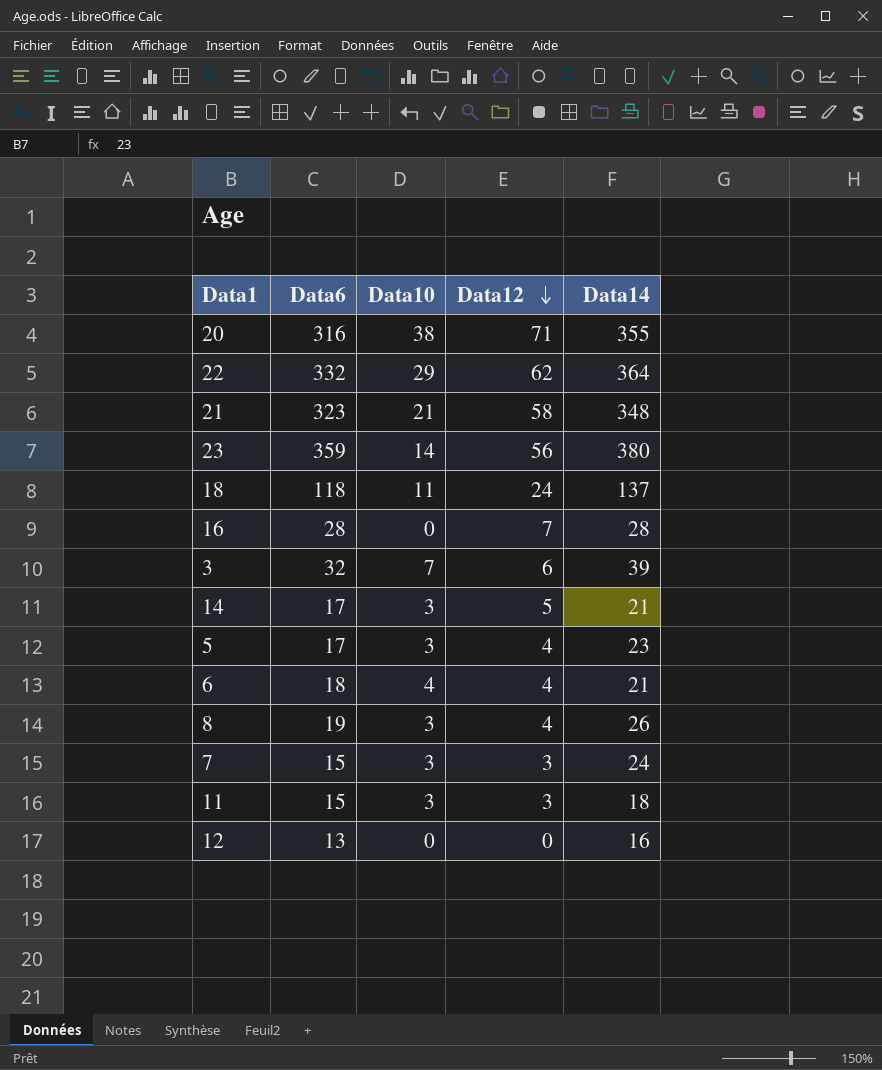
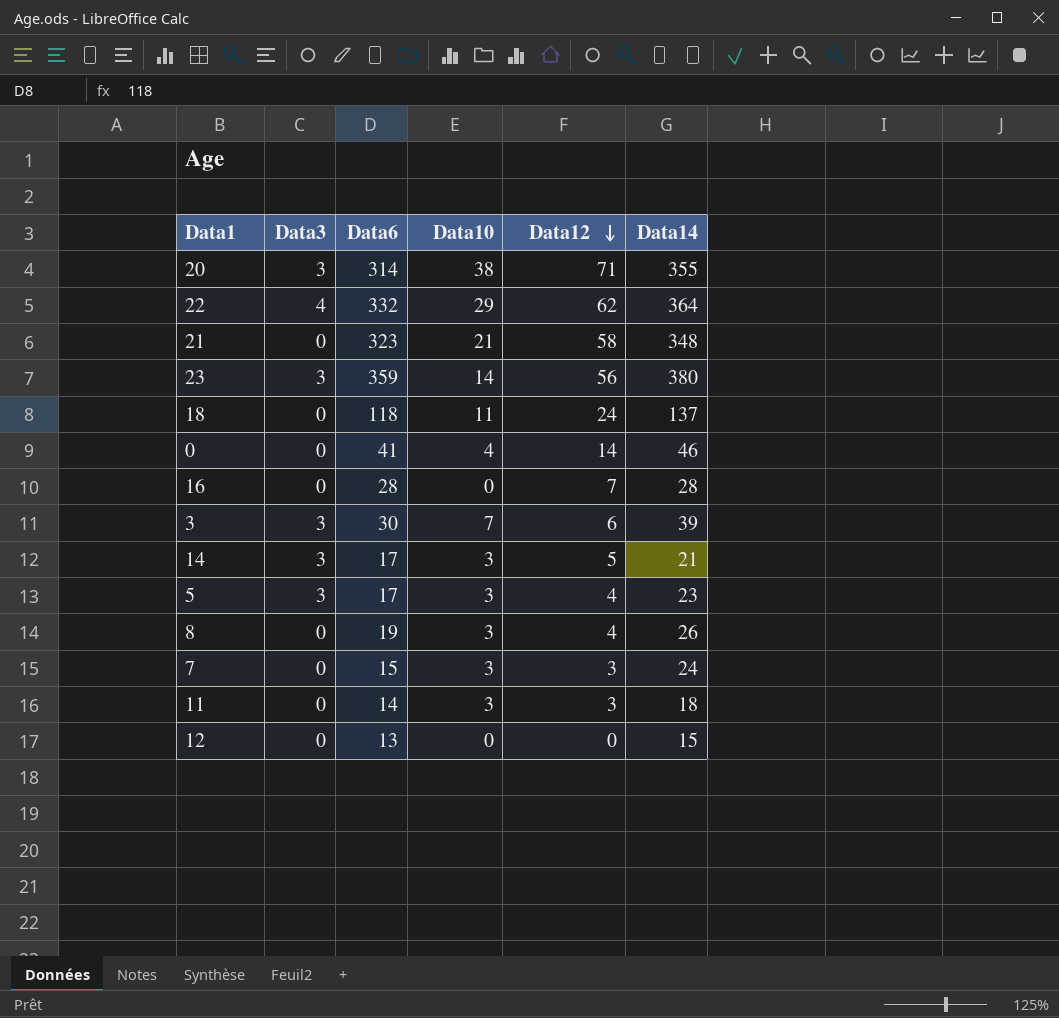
column Data3 | position: none -> 2
row 6: 18 | 4 | 4 | 21 -> none
20 | Data6: 316 -> 314
row 0: none -> 0 | 41 | 4 | 14 | 46
3 | Data6: 32 -> 30
11 | Data6: 15 -> 14
12 | Data14: 16 -> 15

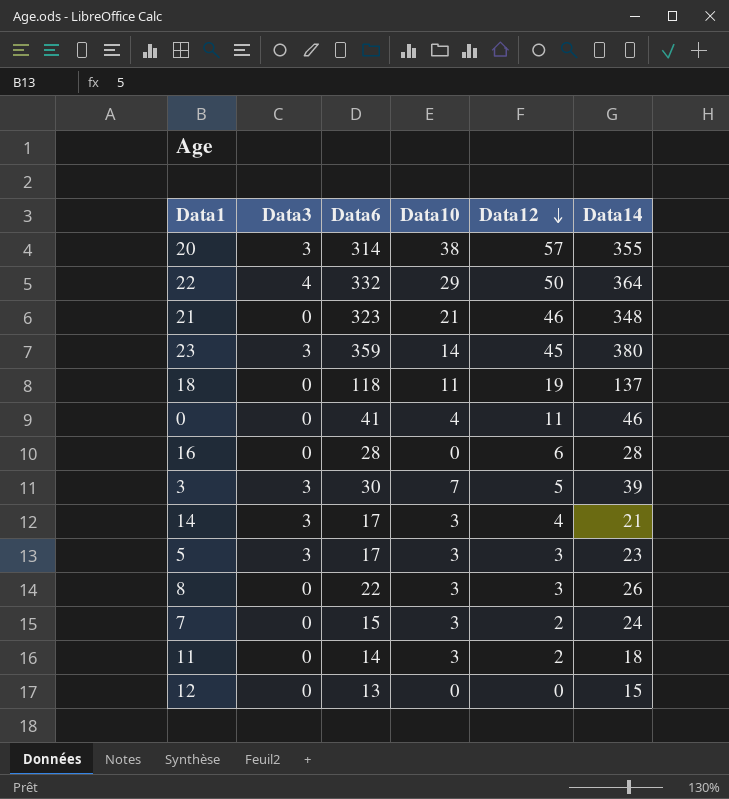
20 | Data12: 71 -> 57
22 | Data12: 62 -> 50
21 | Data12: 58 -> 46
23 | Data12: 56 -> 45
18 | Data12: 24 -> 19
0 | Data12: 14 -> 11
16 | Data12: 7 -> 6
3 | Data12: 6 -> 5
14 | Data12: 5 -> 4
5 | Data12: 4 -> 3
8 | Data6: 19 -> 22
8 | Data12: 4 -> 3
7 | Data12: 3 -> 2
11 | Data12: 3 -> 2

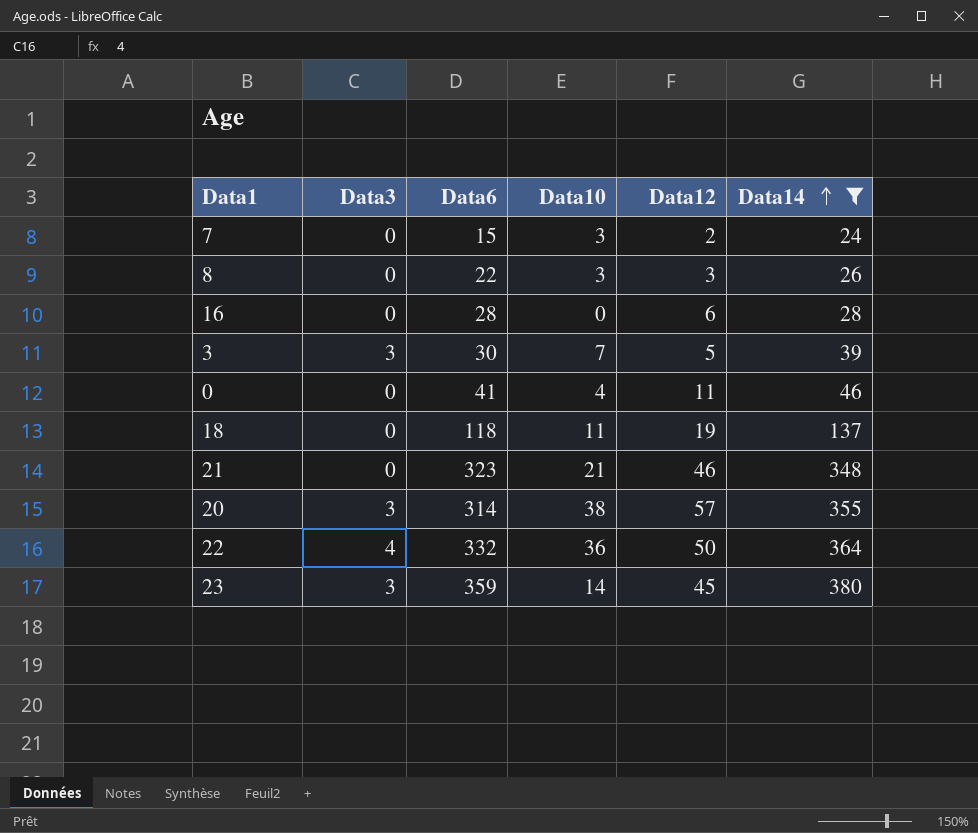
filter: none -> Data14 >= 24
row order: Data12 descending -> Data14 ascending
22 | Data10: 29 -> 36

